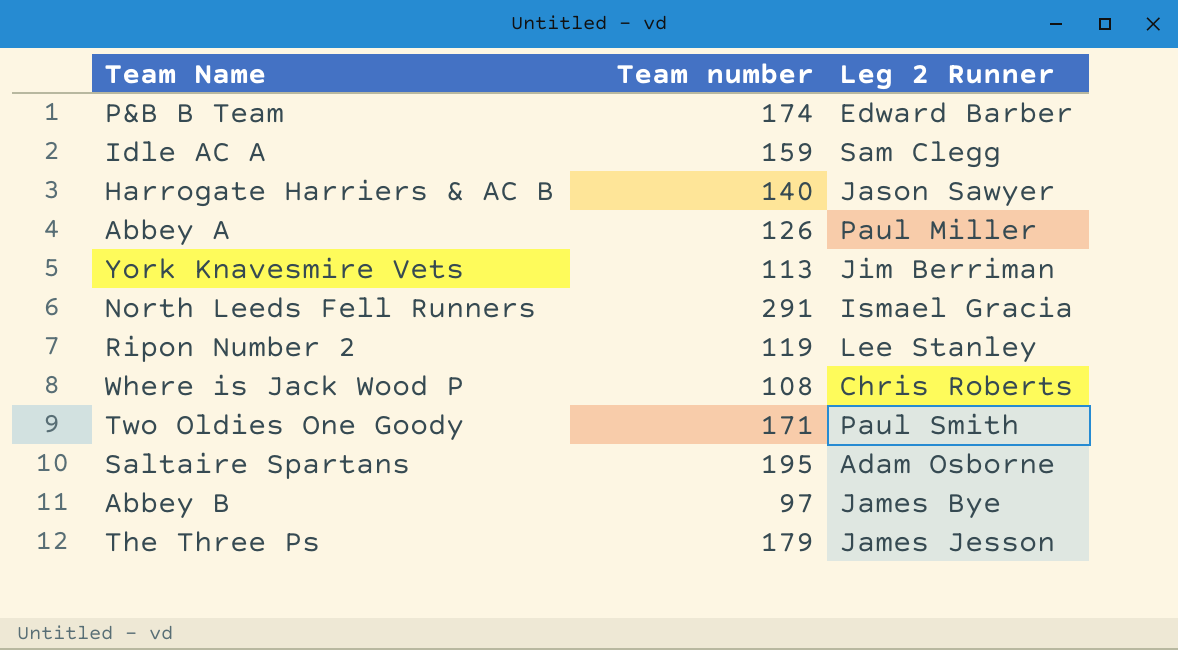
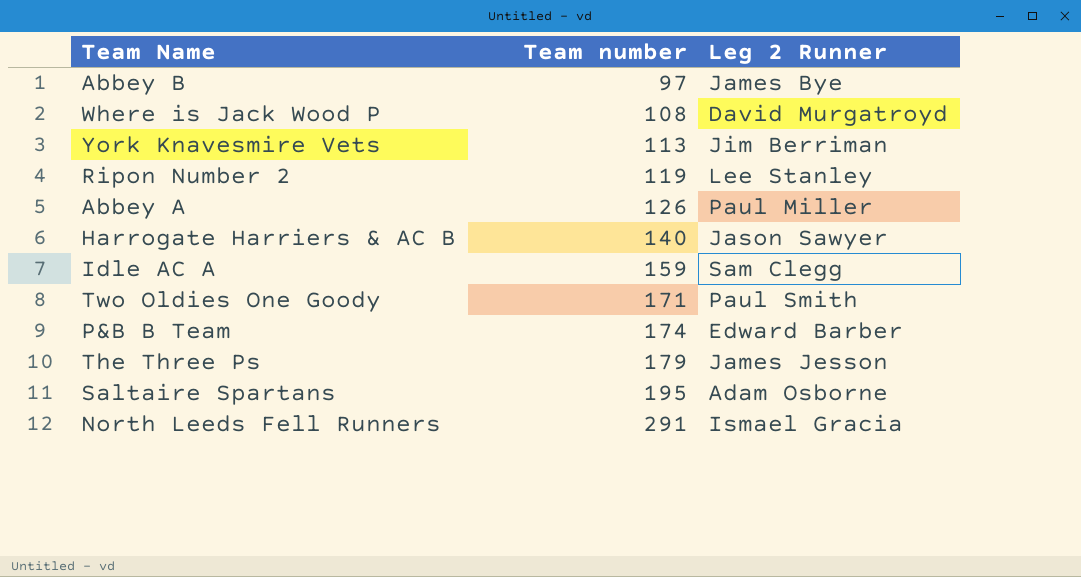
row order: none -> Team number ascending
Where is Jack Wood P | Leg 2 Runner: Chris Roberts -> David Murgatroyd

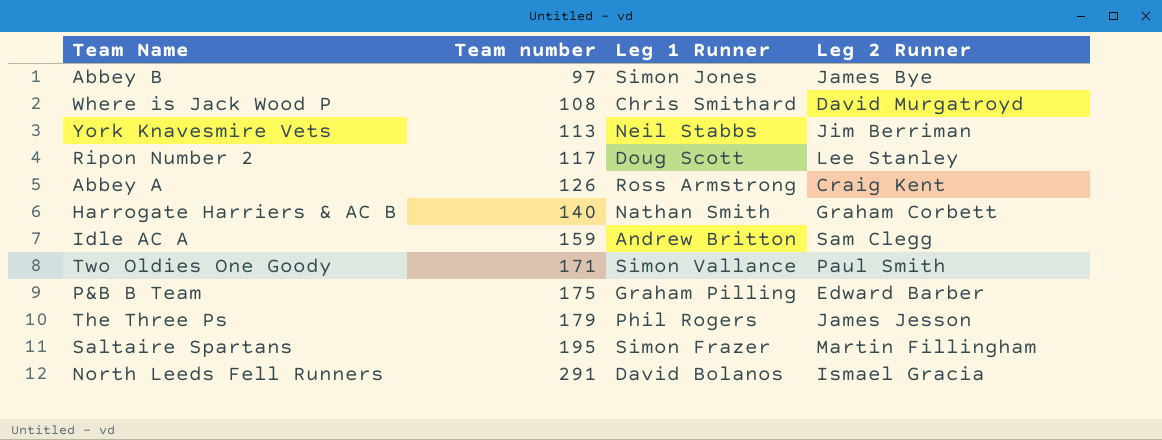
column Leg 1 Runner | position: none -> 3
Ripon Number 2 | Team number: 119 -> 117
Abbey A | Leg 2 Runner: Paul Miller -> Craig Kent
Harrogate Harriers & AC B | Leg 2 Runner: Jason Sawyer -> Graham Corbett
P&B B Team | Team number: 174 -> 175
Saltaire Spartans | Leg 2 Runner: Adam Osborne -> Martin Fillingham

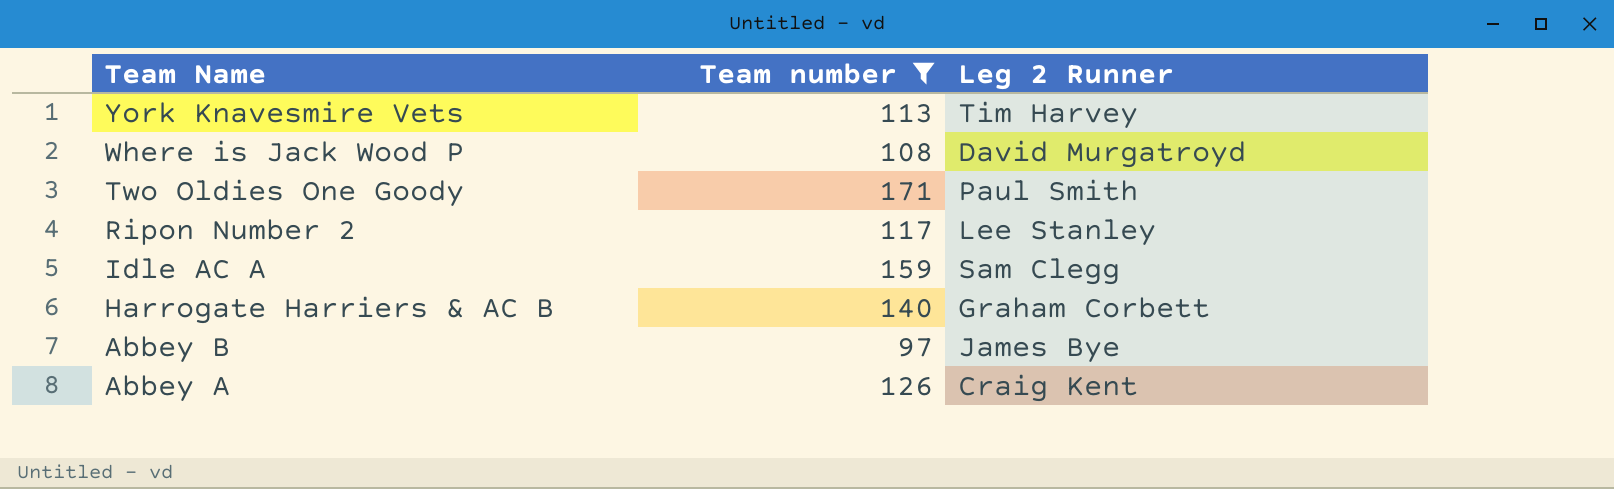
filter: none -> Team number <= 171
row order: Team number ascending -> Team Name descending
column Leg 1 Runner | position: 3 -> none
York Knavesmire Vets | Leg 2 Runner: Jim Berriman -> Tim Harvey

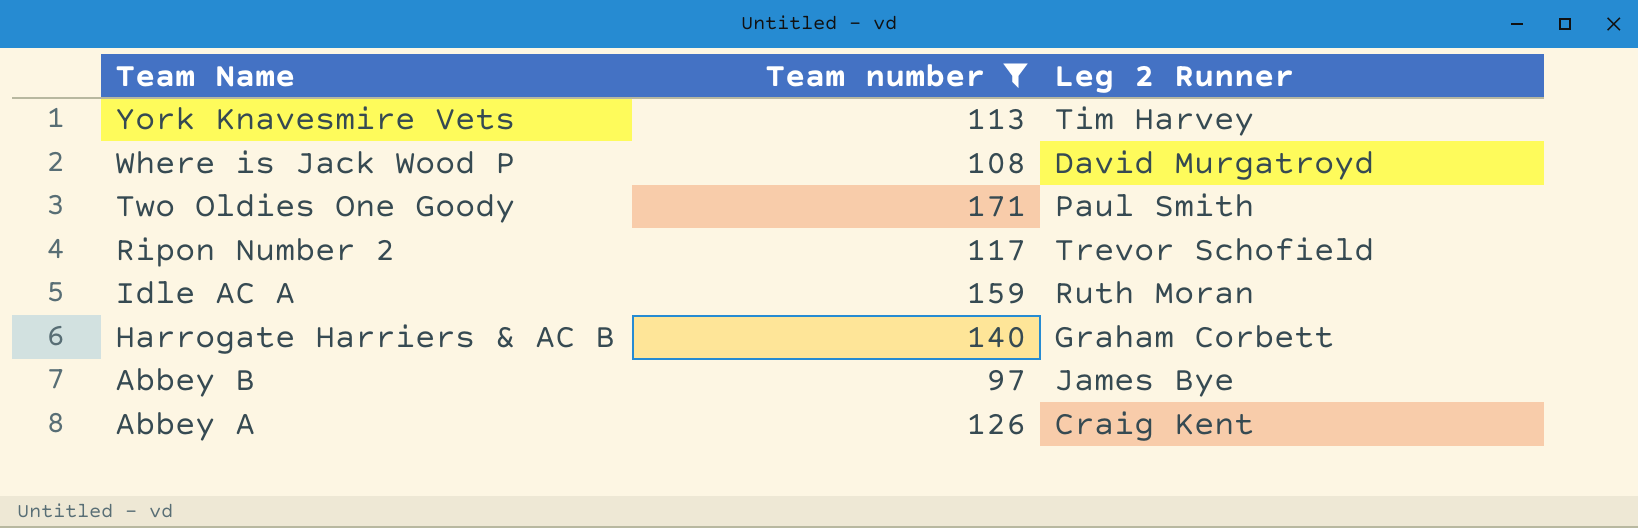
Ripon Number 2 | Leg 2 Runner: Lee Stanley -> Trevor Schofield
Idle AC A | Leg 2 Runner: Sam Clegg -> Ruth Moran

